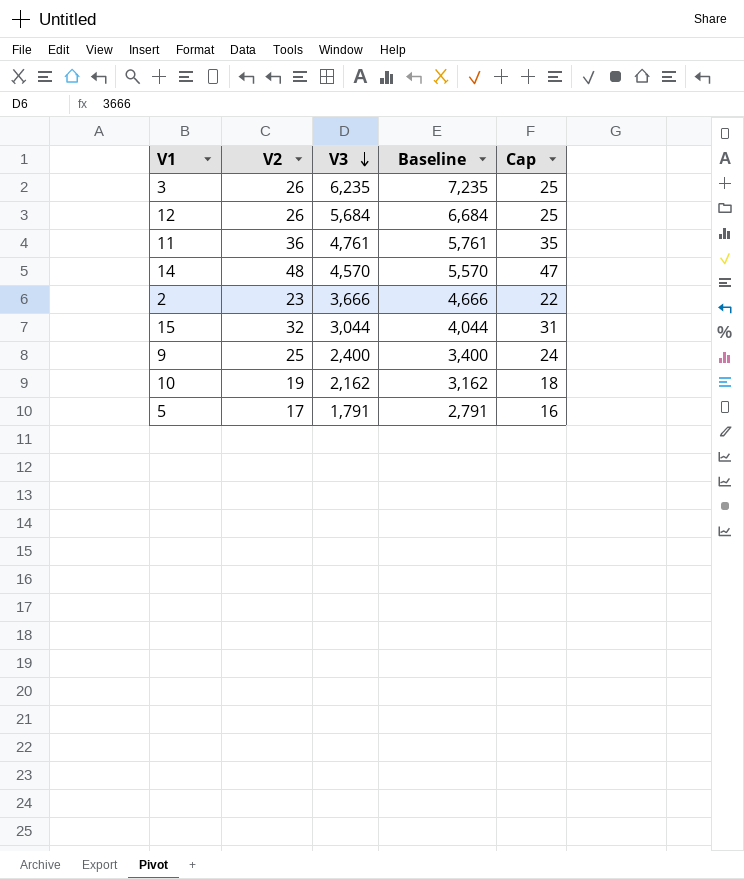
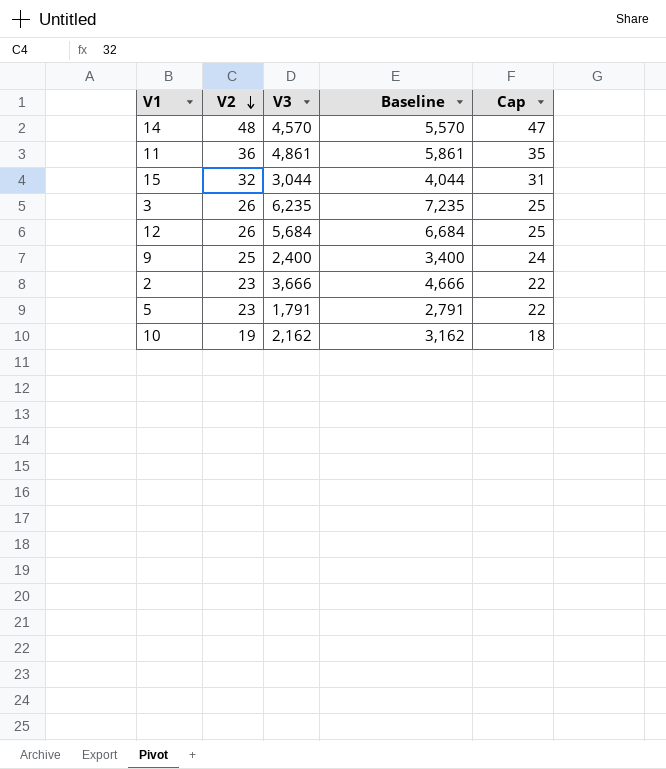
row order: V3 descending -> V2 descending
11 | V3: 4,761 -> 4,861
11 | Baseline: 5,761 -> 5,861
5 | V2: 17 -> 23
5 | Cap: 16 -> 22

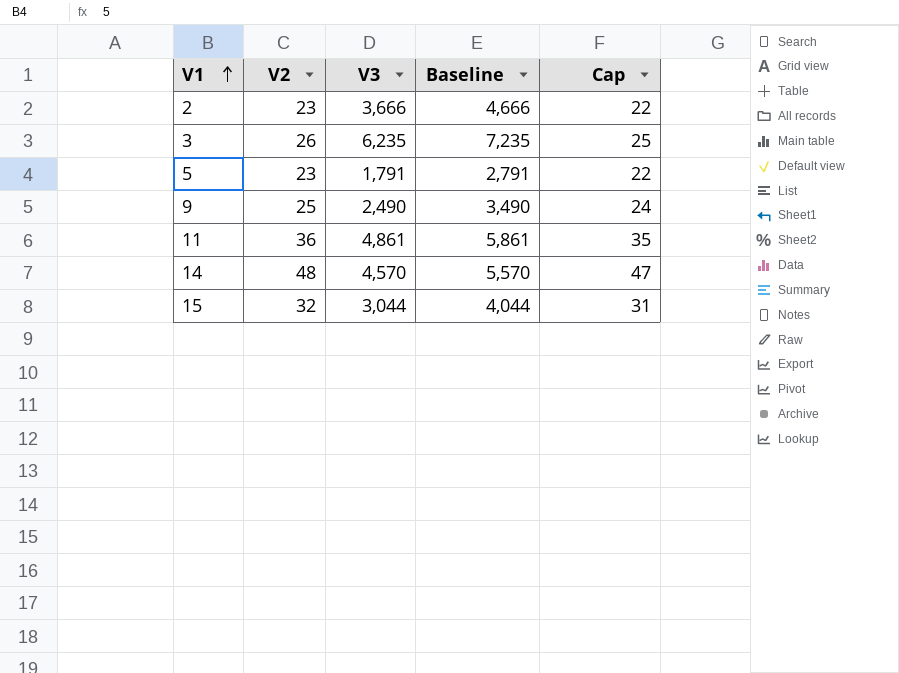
row order: V2 descending -> V1 ascending
row 12: 26 | 5,684 | 6,684 | 25 -> none
row 10: 19 | 2,162 | 3,162 | 18 -> none
9 | V3: 2,400 -> 2,490
9 | Baseline: 3,400 -> 3,490

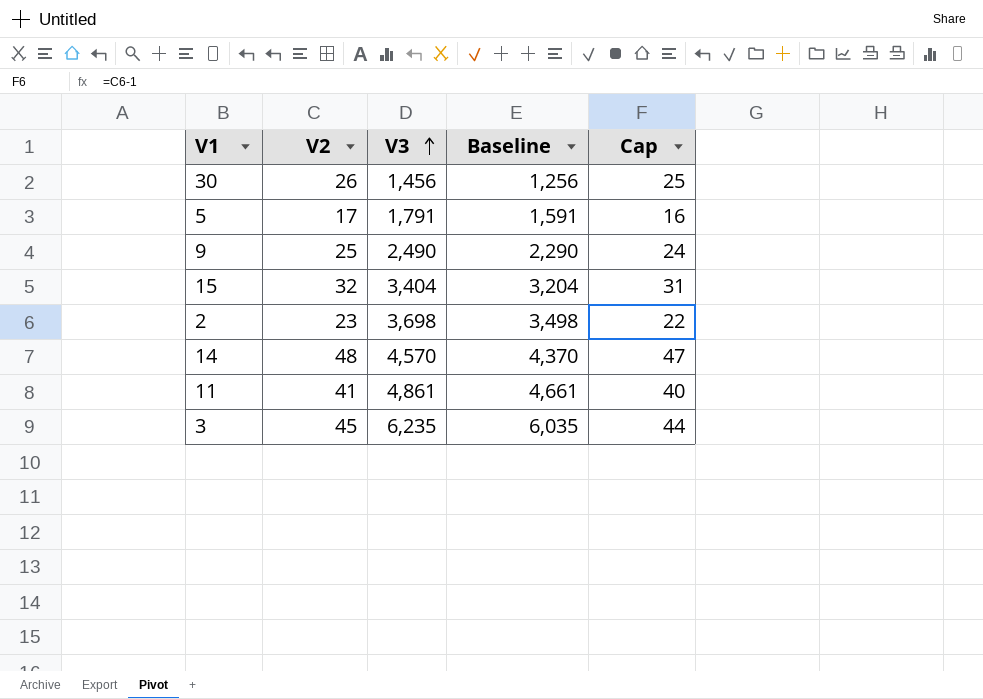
row order: V1 ascending -> V3 ascending
column Baseline | formula: [V3] + 1000 -> [V3] - 200
row 30: none -> 26 | 1,456 | 1,256 | 25
5 | V2: 23 -> 17
5 | Cap: 22 -> 16
15 | V3: 3,044 -> 3,404
2 | V3: 3,666 -> 3,698
11 | V2: 36 -> 41
11 | Cap: 35 -> 40
3 | V2: 26 -> 45
3 | Cap: 25 -> 44

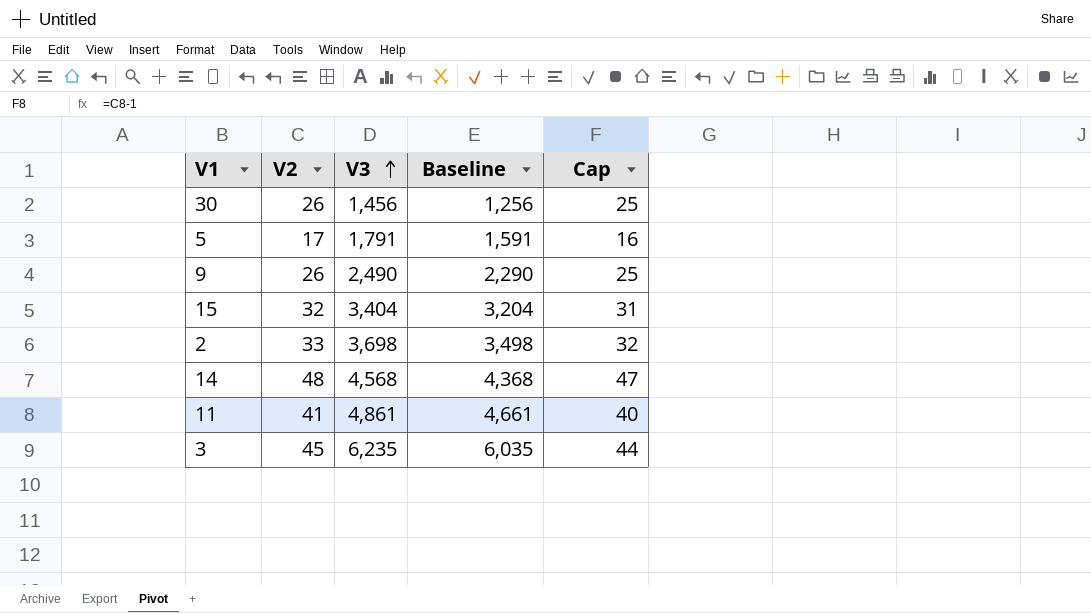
9 | V2: 25 -> 26
9 | Cap: 24 -> 25
2 | V2: 23 -> 33
2 | Cap: 22 -> 32
14 | V3: 4,570 -> 4,568
14 | Baseline: 4,370 -> 4,368

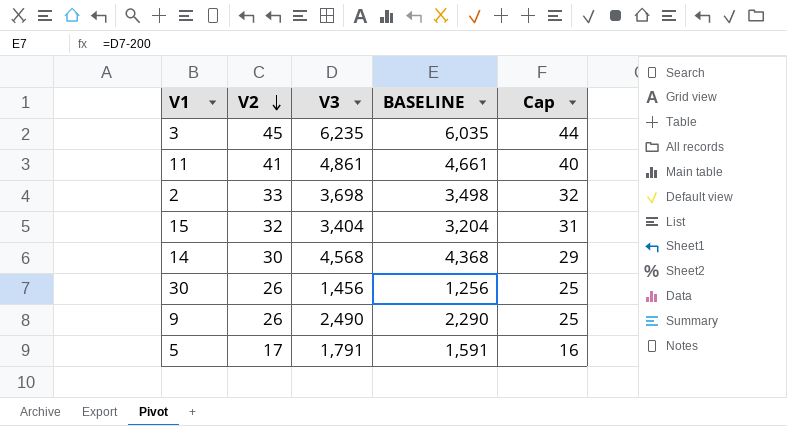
row order: V3 ascending -> V2 descending
column name: Baseline -> BASELINE
14 | V2: 48 -> 30
14 | Cap: 47 -> 29

